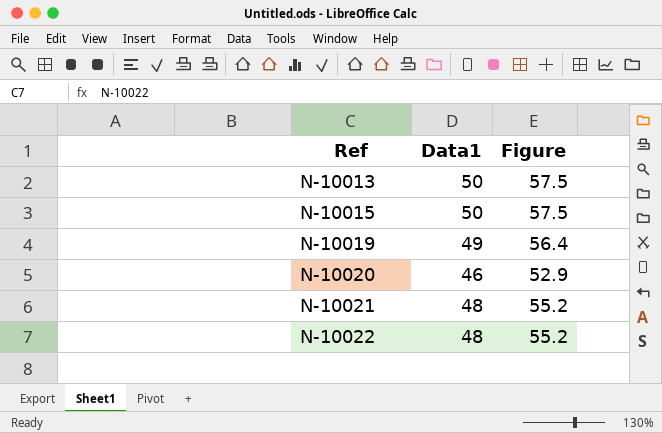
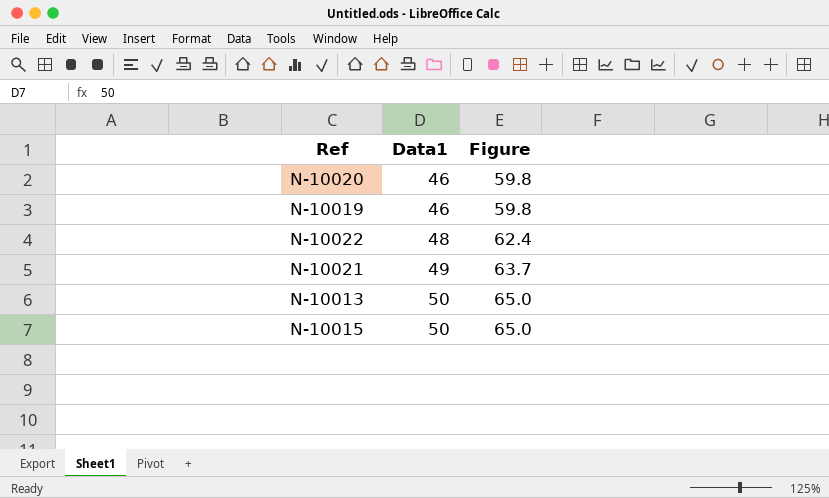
row order: Ref ascending -> Data1 ascending
column Figure | formula: [Data1] * 1.15 -> [Data1] * 1.3
N-10019 | Data1: 49 -> 46
N-10021 | Data1: 48 -> 49

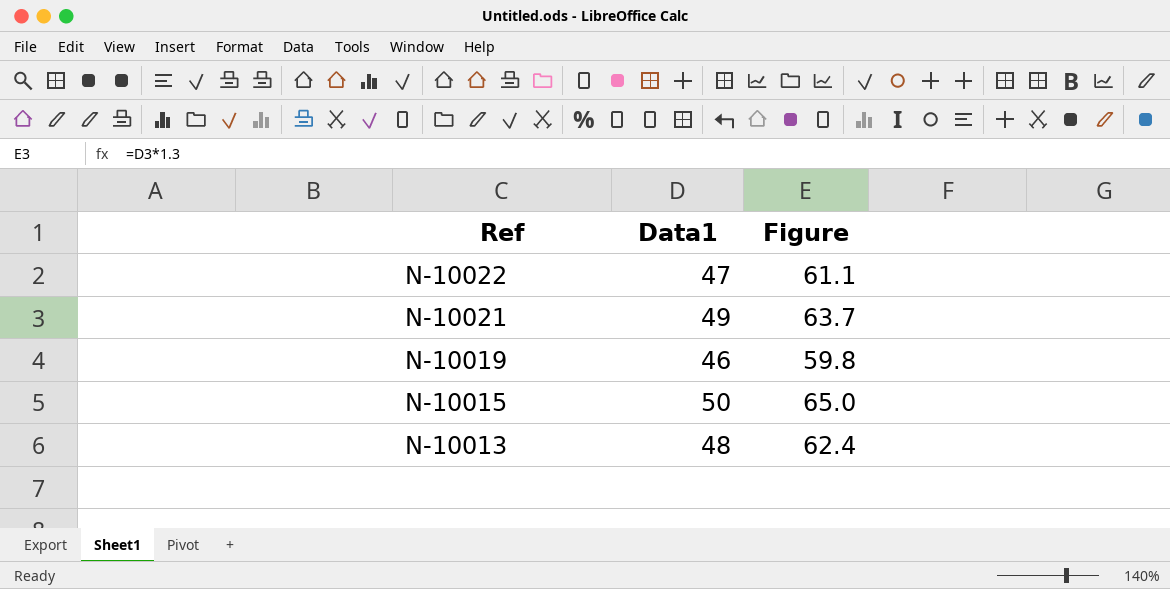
row order: Data1 ascending -> Ref descending
row N-10020: 46 | 59.8 -> none
N-10022 | Data1: 48 -> 47
N-10022 | Figure: 62.4 -> 61.1
N-10013 | Data1: 50 -> 48
N-10013 | Figure: 65.0 -> 62.4

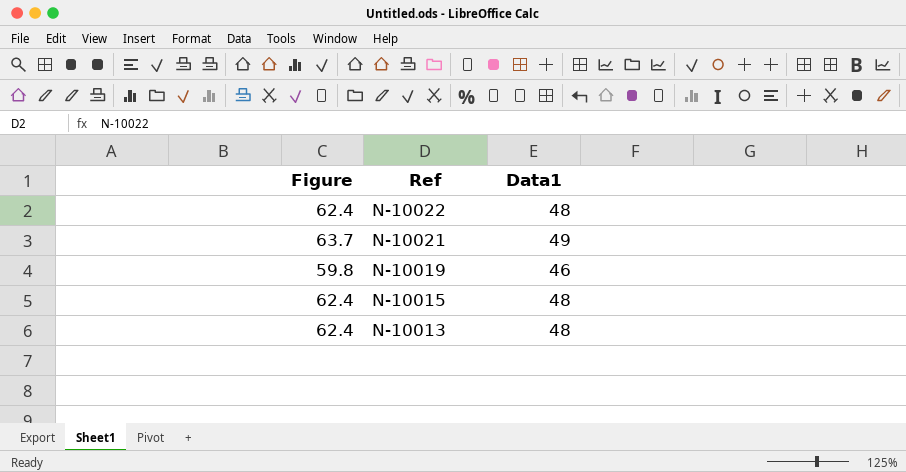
column Figure | position: 3 -> 1
N-10022 | Figure: 61.1 -> 62.4
N-10022 | Data1: 47 -> 48
N-10015 | Figure: 65.0 -> 62.4
N-10015 | Data1: 50 -> 48

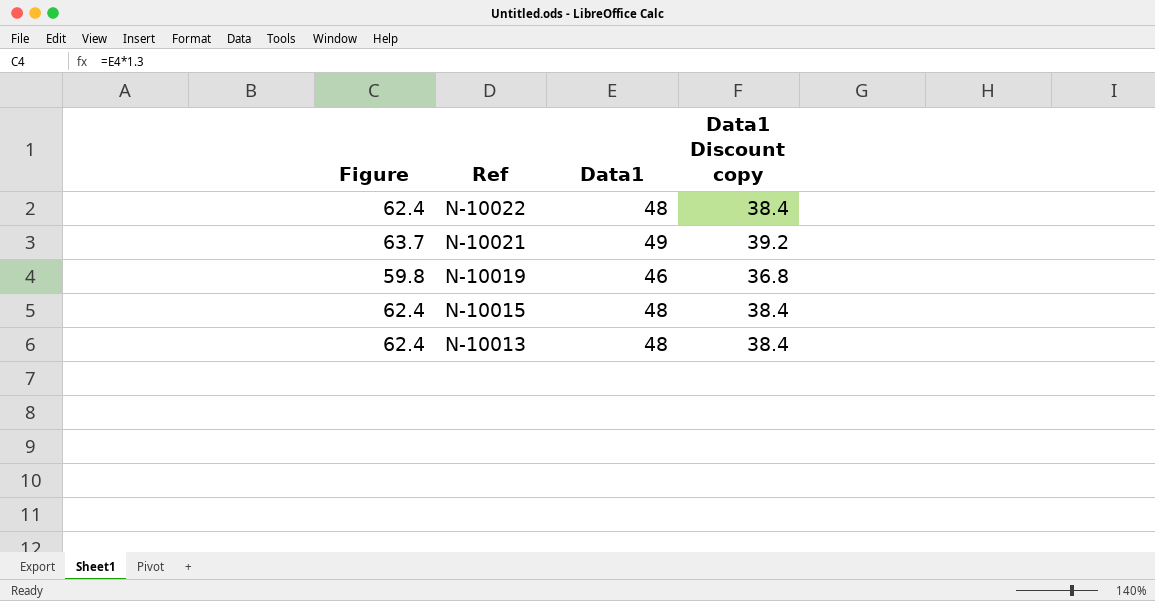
column Data1 Discount copy | formula: none -> [Data1] * 0.8

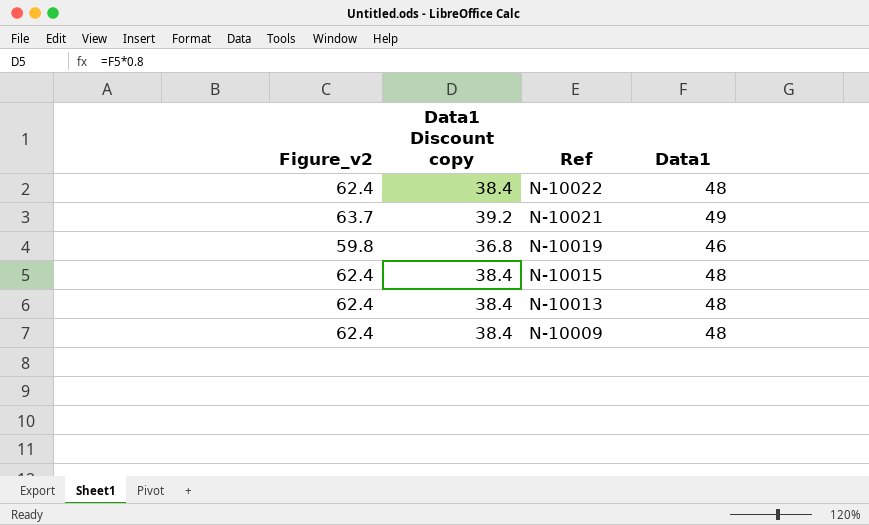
column name: Figure -> Figure_v2
column Data1 Discount copy | position: 4 -> 2
row N-10009: none -> 62.4 | 38.4 | 48

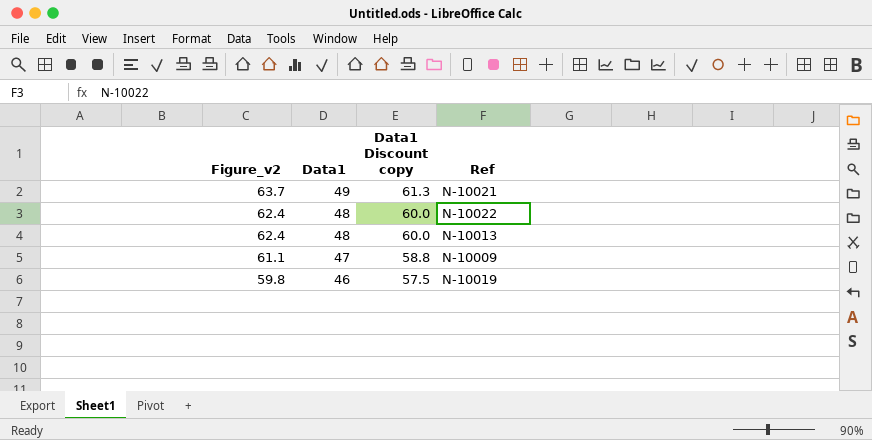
row order: Ref descending -> Figure_v2 descending
column Data1 | position: 4 -> 2
column Data1 Discount copy | formula: [Data1] * 0.8 -> [Data1] * 1.25
row N-10015: 62.4 | 38.4 | 48 -> none
N-10009 | Figure_v2: 62.4 -> 61.1
N-10009 | Data1: 48 -> 47

